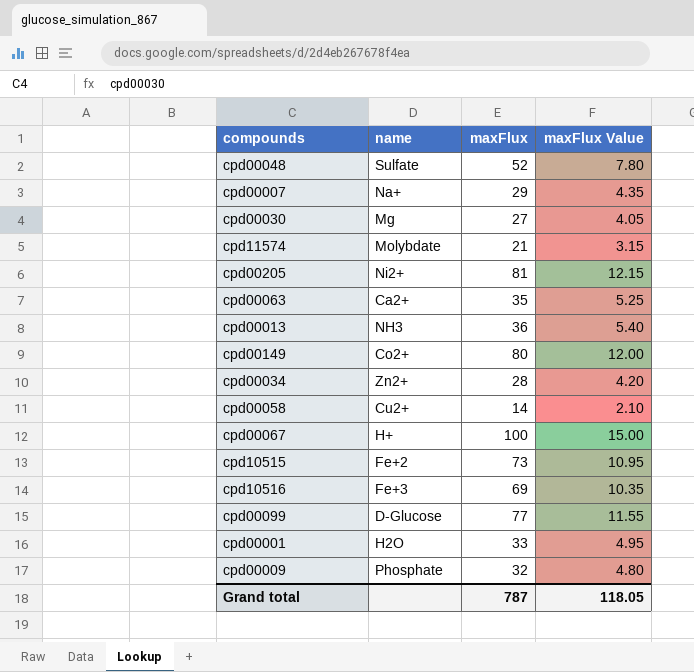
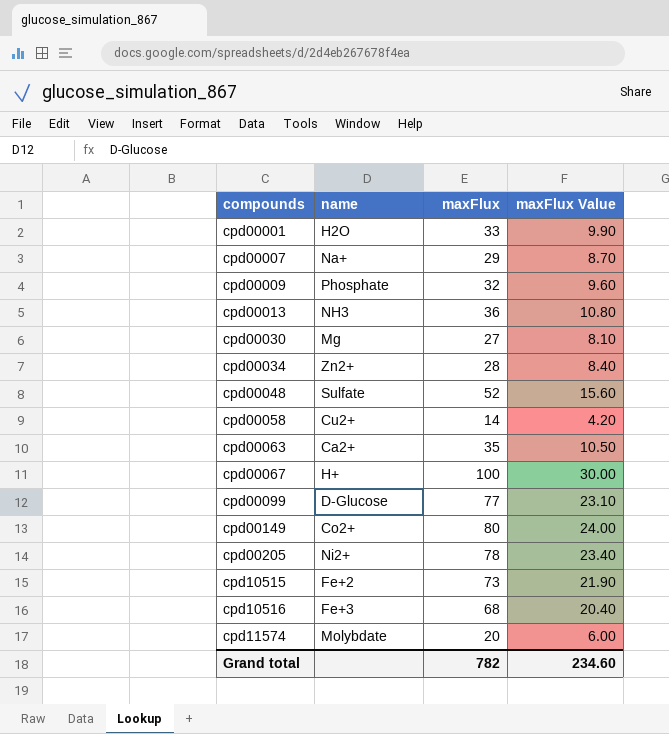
row order: none -> compounds ascending
column maxFlux Value | formula: [maxFlux] * 0.15 -> [maxFlux] * 0.3
cpd00205 | maxFlux: 81 -> 78
cpd10516 | maxFlux: 69 -> 68
cpd11574 | maxFlux: 21 -> 20
Grand total | maxFlux: 787 -> 782
Grand total | maxFlux Value: 118.05 -> 234.60

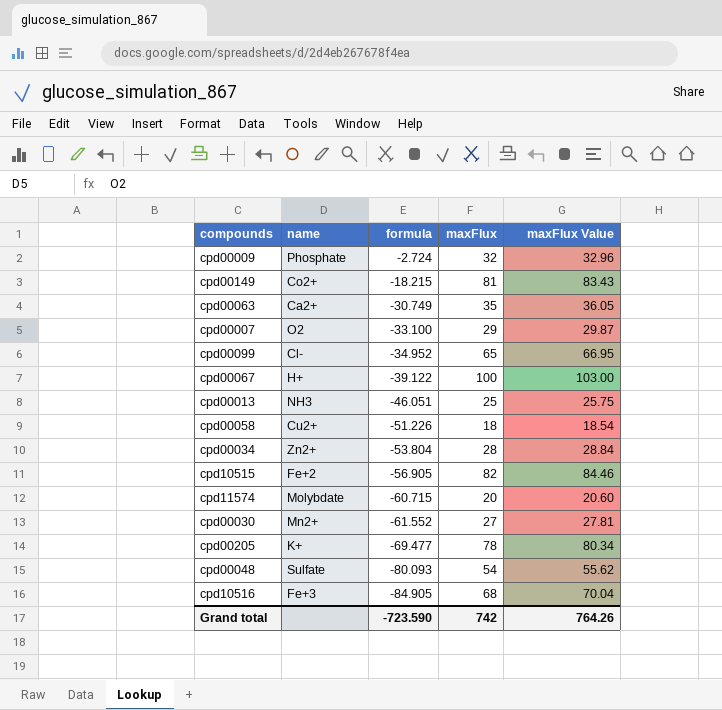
row order: compounds ascending -> formula descending
column formula | position: none -> 3
column maxFlux Value | formula: [maxFlux] * 0.3 -> [maxFlux] * 1.03
row cpd00001: H2O | 33 | 9.90 -> none
cpd00149 | maxFlux: 80 -> 81
cpd00007 | name: Na+ -> O2
cpd00099 | name: D-Glucose -> Cl-
cpd00099 | maxFlux: 77 -> 65
cpd00013 | maxFlux: 36 -> 25
cpd00058 | maxFlux: 14 -> 18
cpd10515 | maxFlux: 73 -> 82
cpd00030 | name: Mg -> Mn2+
cpd00205 | name: Ni2+ -> K+
cpd00048 | maxFlux: 52 -> 54
Grand total | maxFlux: 782 -> 742
Grand total | maxFlux Value: 234.60 -> 764.26

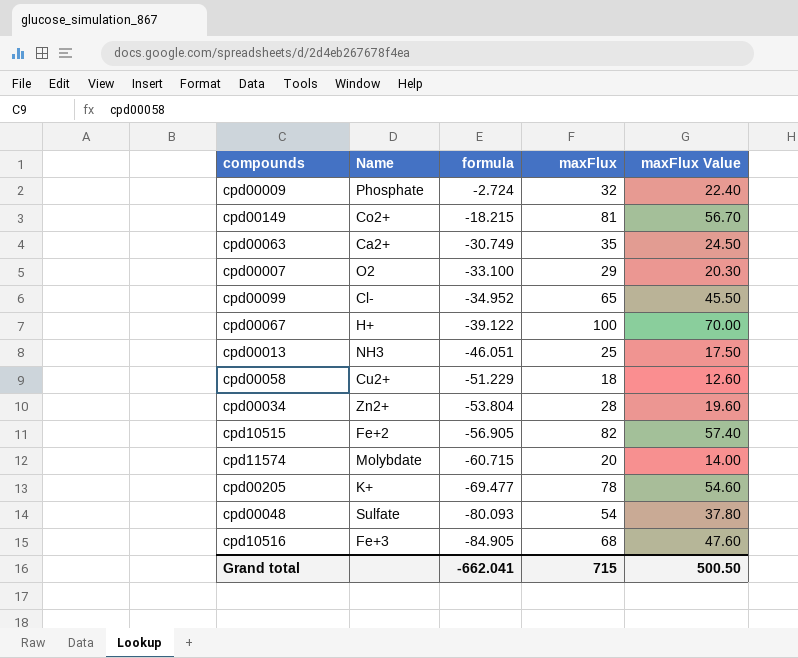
column name: name -> Name
column maxFlux Value | formula: [maxFlux] * 1.03 -> [maxFlux] * 0.7
row cpd00030: Mn2+ | -61.552 | 27 | 27.81 -> none
cpd00058 | formula: -51.226 -> -51.229
Grand total | formula: -723.590 -> -662.041
Grand total | maxFlux: 742 -> 715
Grand total | maxFlux Value: 764.26 -> 500.50

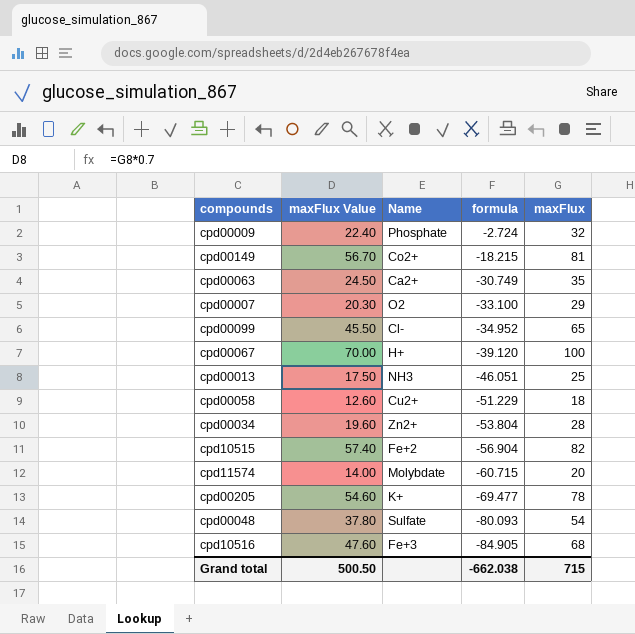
column maxFlux Value | position: 5 -> 2
cpd00067 | formula: -39.122 -> -39.120
cpd10515 | formula: -56.905 -> -56.904
Grand total | formula: -662.041 -> -662.038

